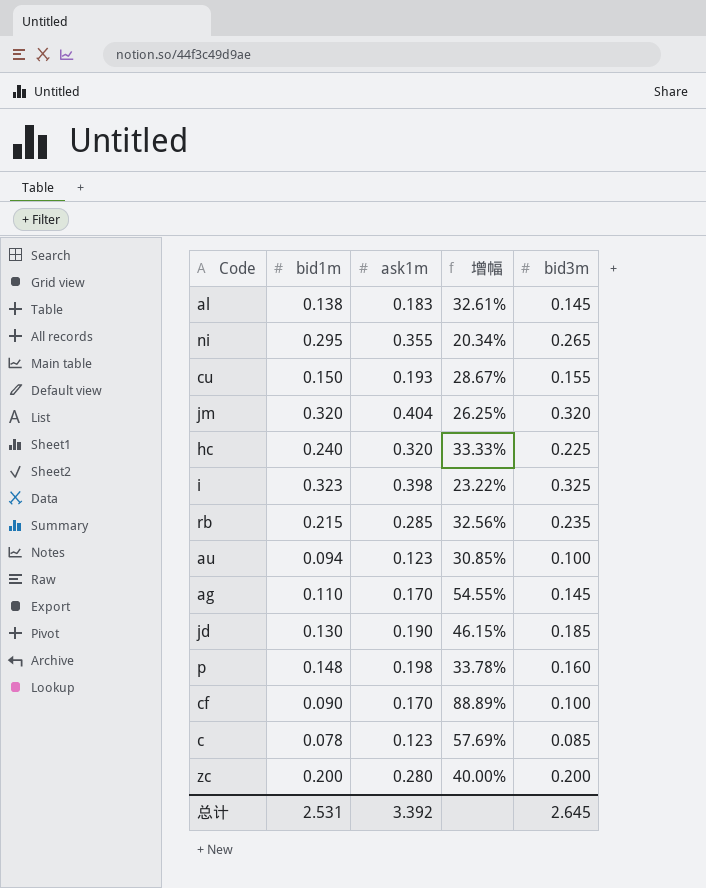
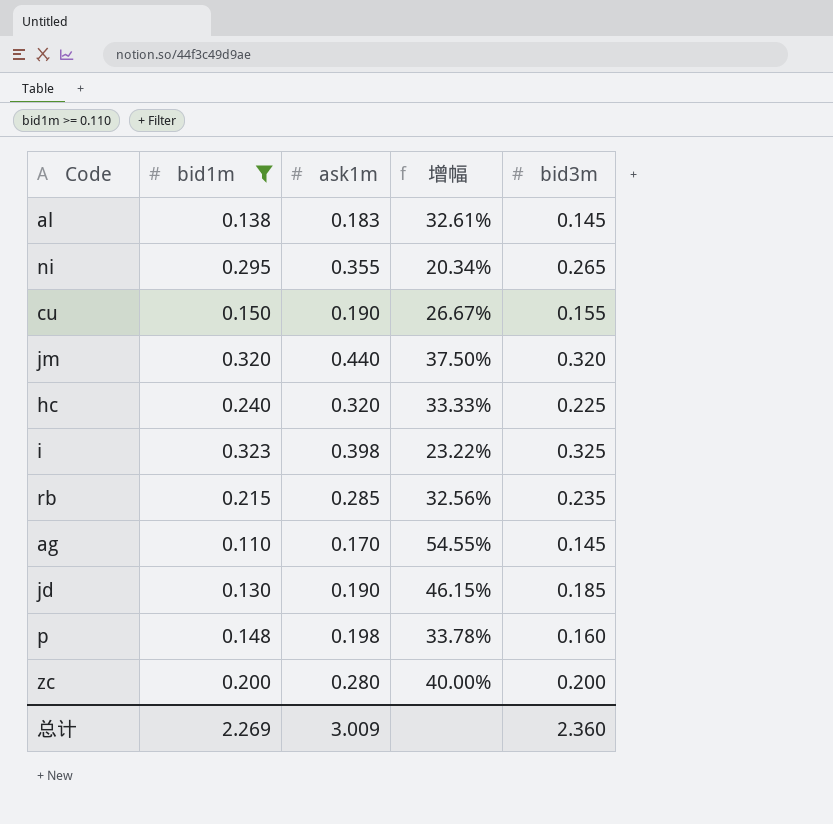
filter: none -> bid1m >= 0.110
cu | ask1m: 0.193 -> 0.190
cu | 增幅: 28.67% -> 26.67%
jm | ask1m: 0.404 -> 0.440
jm | 增幅: 26.25% -> 37.50%
总计 | bid1m: 2.531 -> 2.269
总计 | ask1m: 3.392 -> 3.009
总计 | bid3m: 2.645 -> 2.360

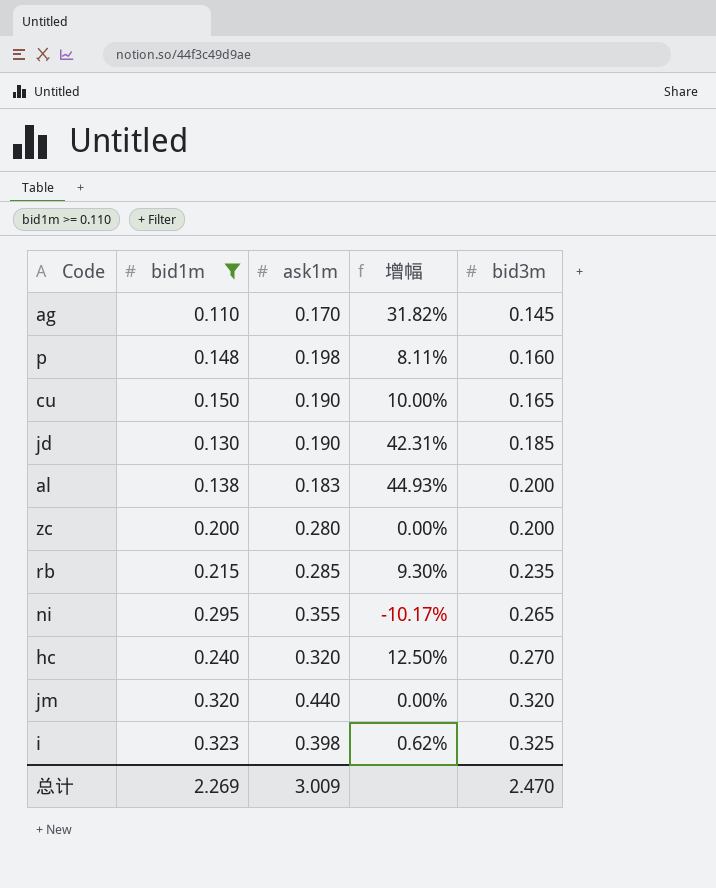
row order: none -> bid3m ascending
column 增幅 | formula: ([ask1m] - [bid1m]) / [bid1m] -> ([bid3m] - [bid1m]) / [bid1m]
cu | bid3m: 0.155 -> 0.165
al | bid3m: 0.145 -> 0.200
hc | bid3m: 0.225 -> 0.270
总计 | bid3m: 2.360 -> 2.470

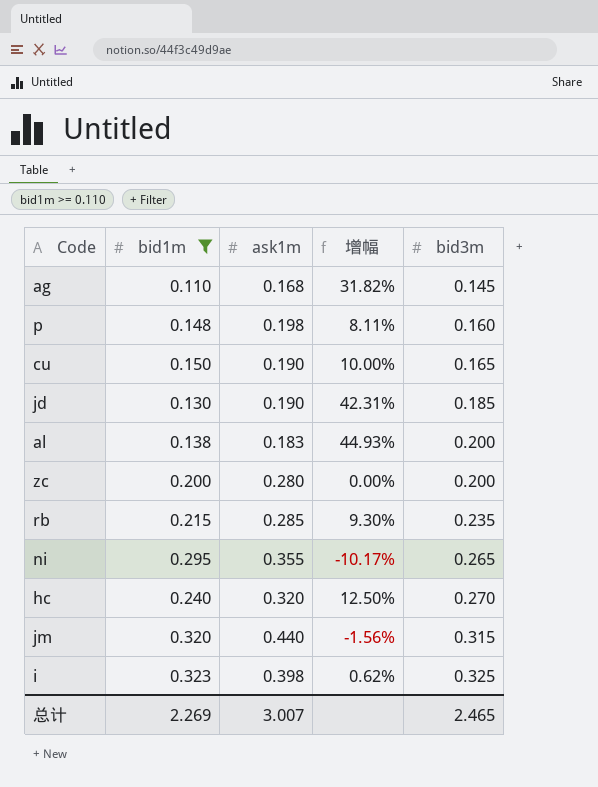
ag | ask1m: 0.170 -> 0.168
jm | 增幅: 0.00% -> -1.56%
jm | bid3m: 0.320 -> 0.315
总计 | ask1m: 3.009 -> 3.007
总计 | bid3m: 2.470 -> 2.465

